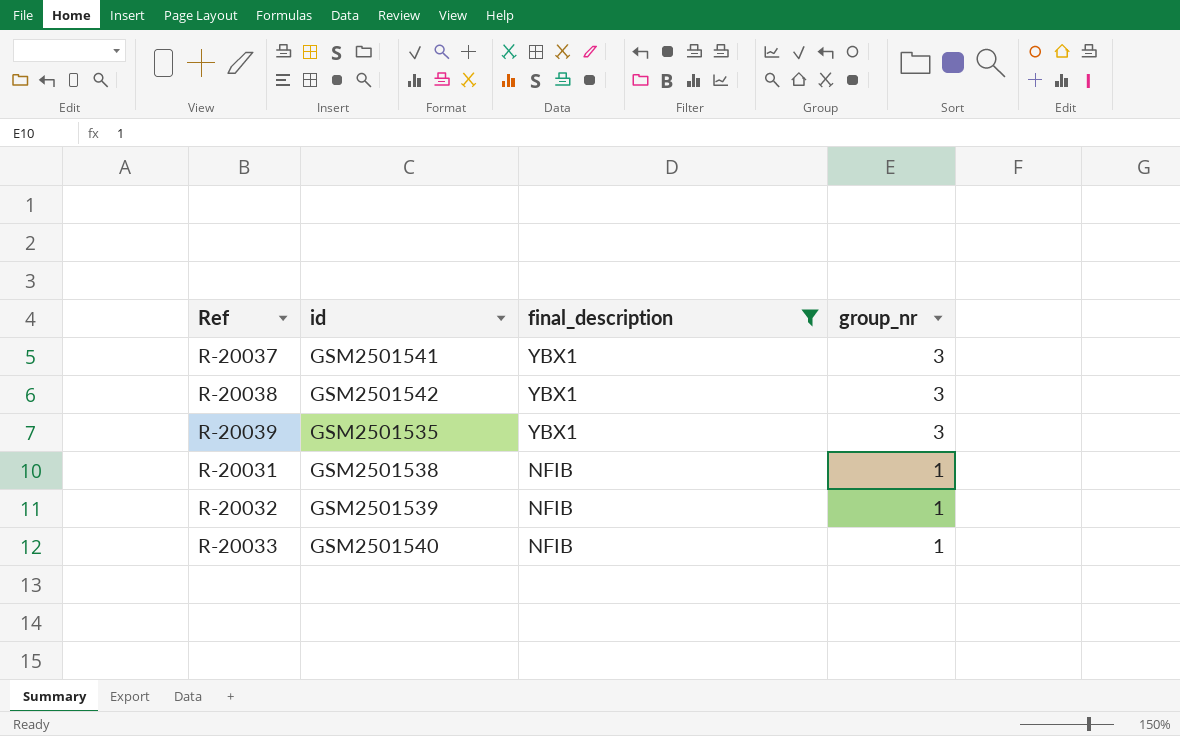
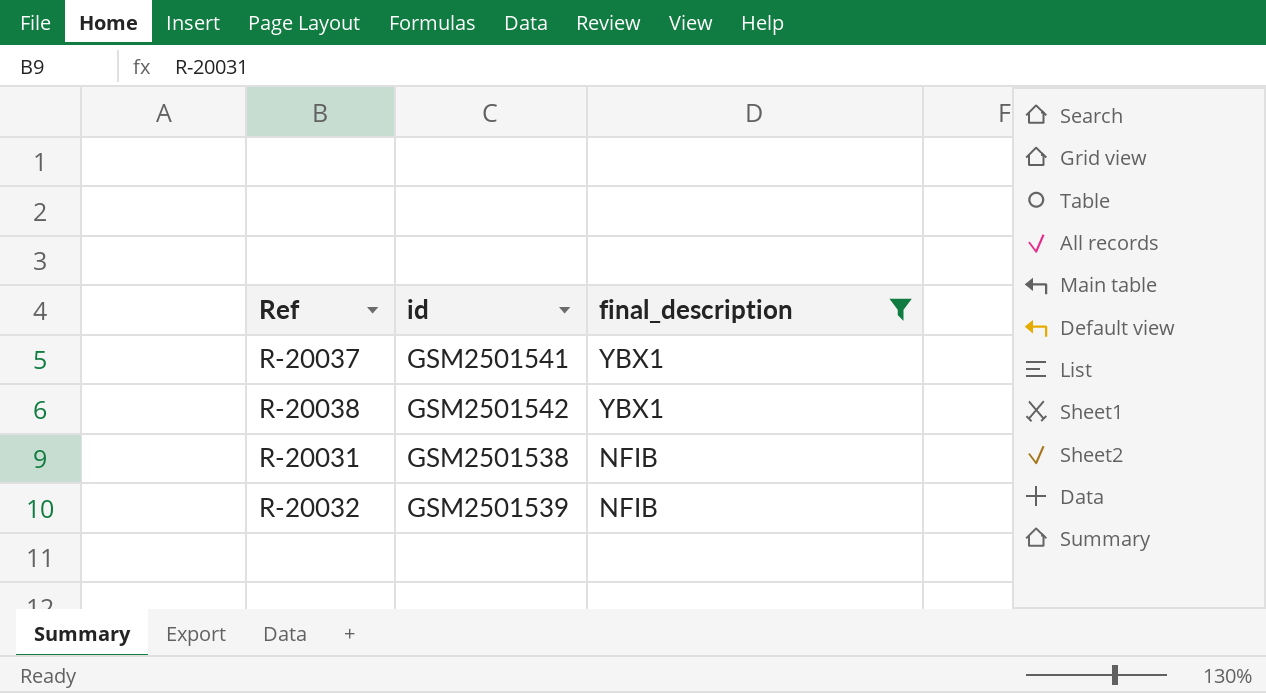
column group_nr | position: 4 -> none
row R-20039: GSM2501535 | YBX1 | 3 -> none
row R-20033: GSM2501540 | NFIB | 1 -> none

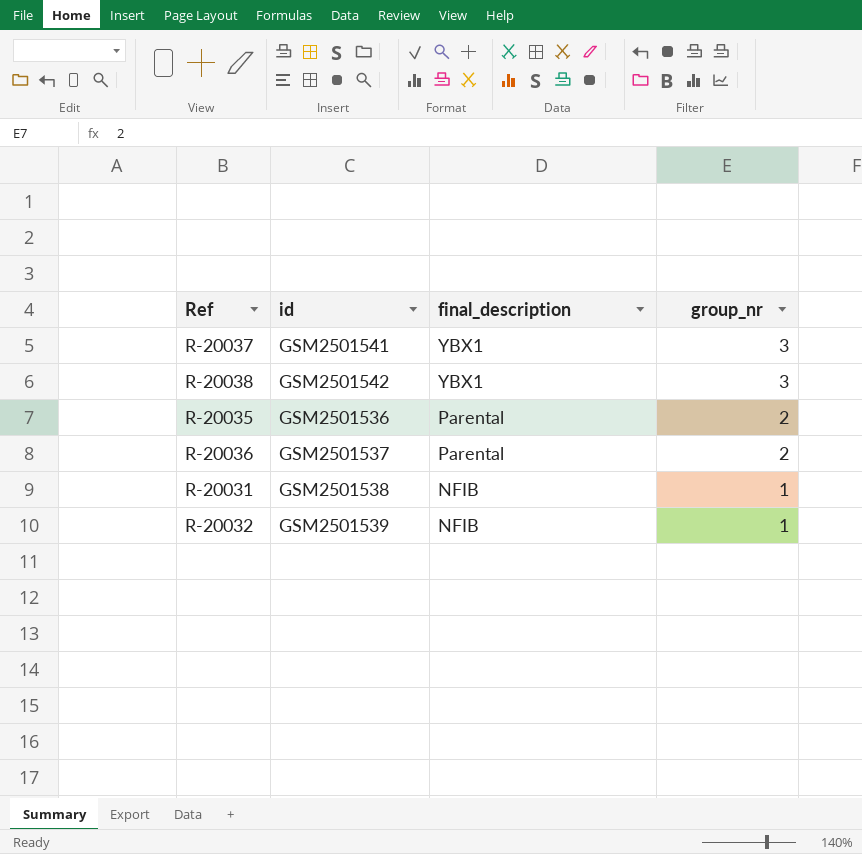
filter: final_description != Parental -> none
column group_nr | position: none -> 4

